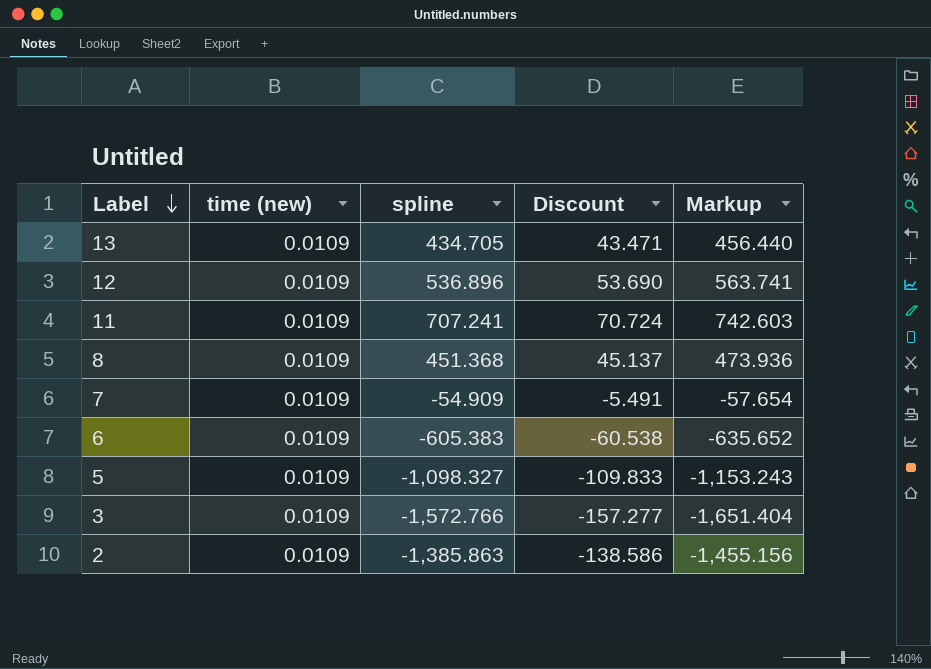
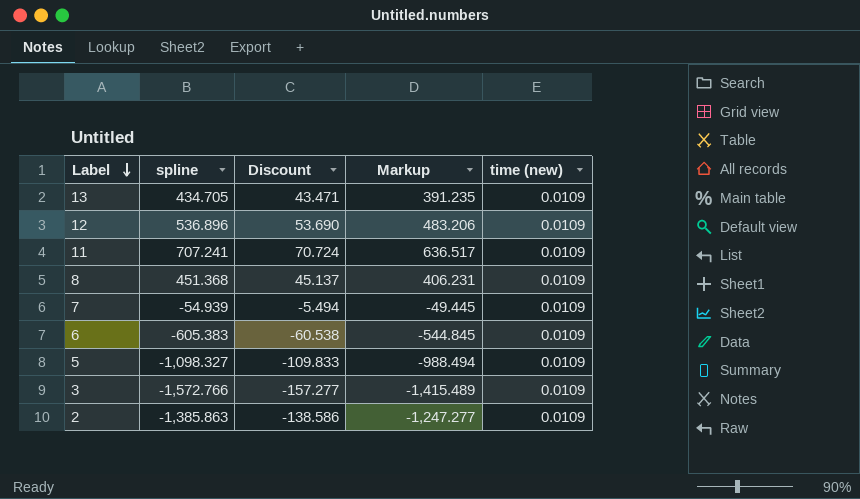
column Markup | formula: [spline] * 1.05 -> [spline] * 0.9
column time (new) | position: 2 -> 5
7 | spline: -54.909 -> -54.939
7 | Discount: -5.491 -> -5.494

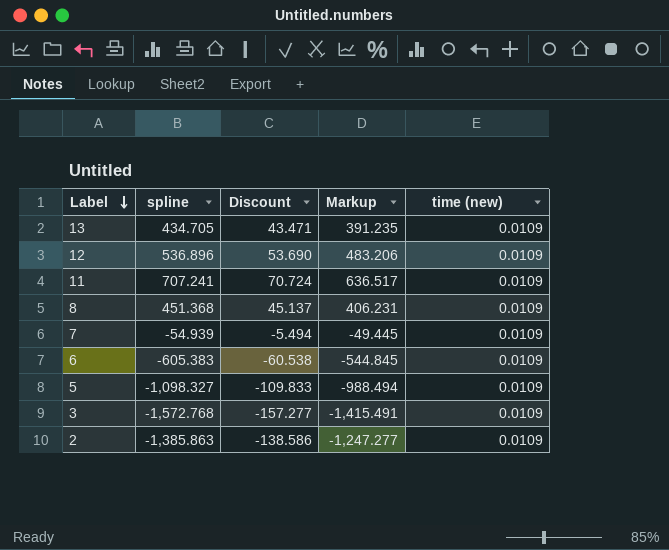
3 | spline: -1,572.766 -> -1,572.768
3 | Markup: -1,415.489 -> -1,415.491

